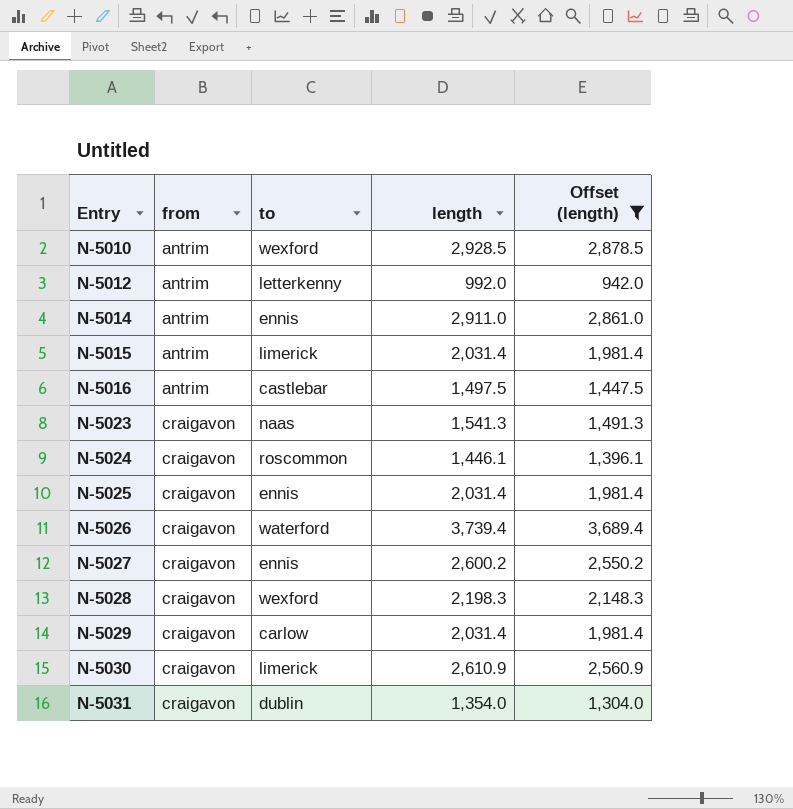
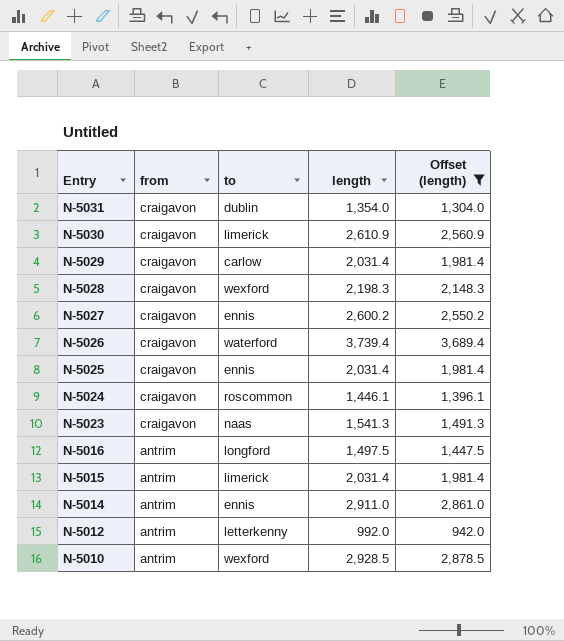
row order: Entry ascending -> Entry descending
N-5016 | to: castlebar -> longford

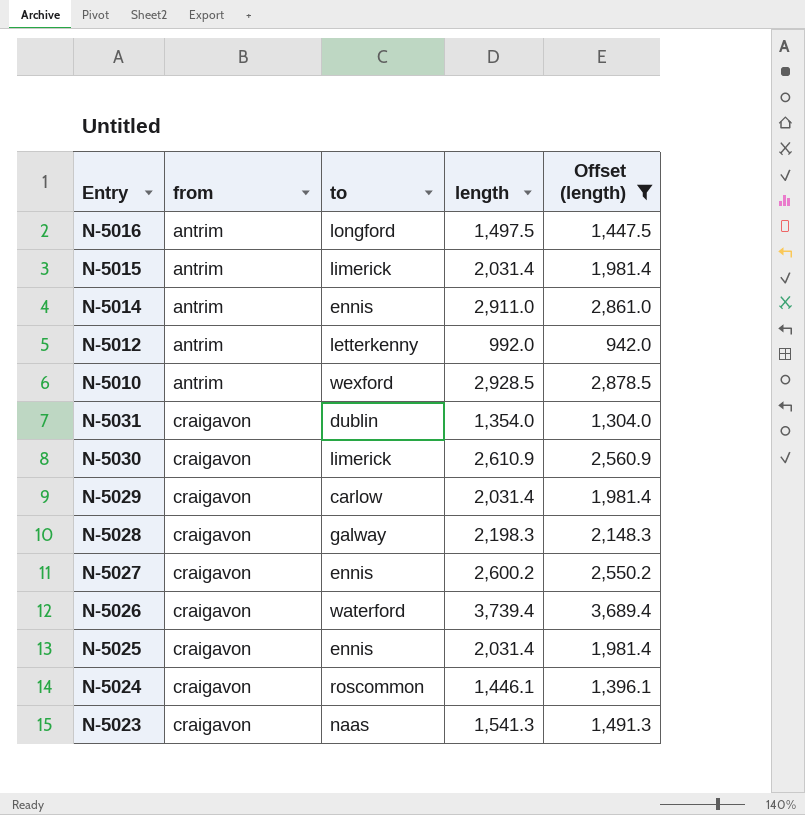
row order: Entry descending -> from ascending
N-5028 | to: wexford -> galway

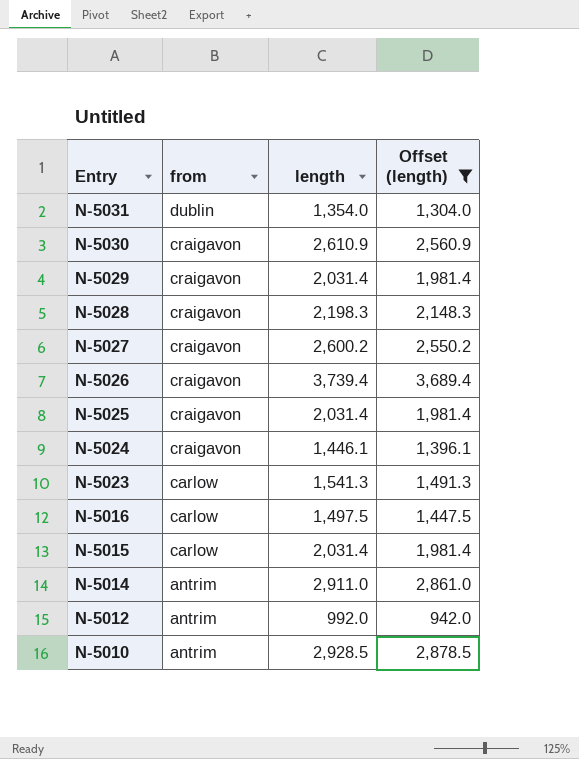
row order: from ascending -> Entry descending
column to | position: 3 -> none
N-5031 | from: craigavon -> dublin
N-5023 | from: craigavon -> carlow
N-5016 | from: antrim -> carlow
N-5015 | from: antrim -> carlow

